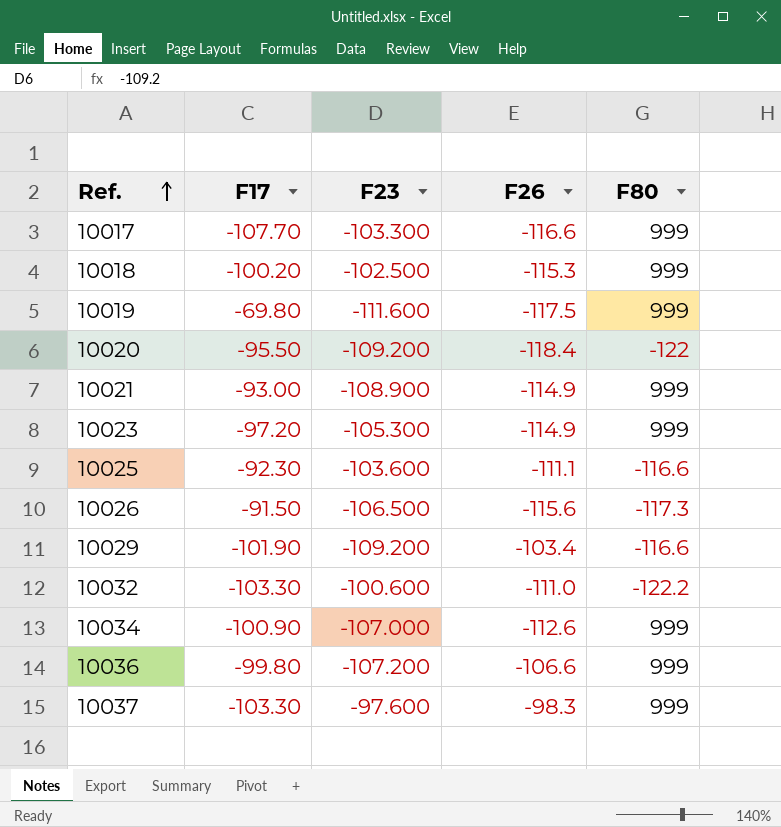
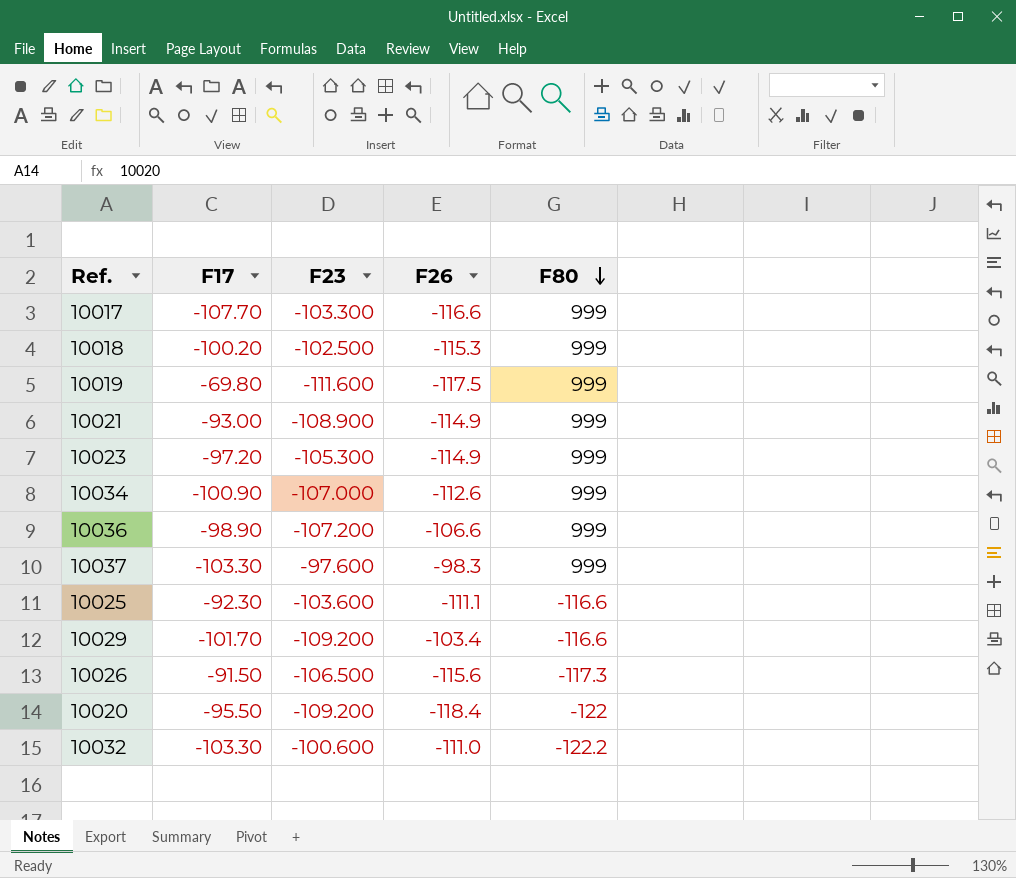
row order: Ref. ascending -> F80 descending
10036 | F17: -99.80 -> -98.90
10029 | F17: -101.90 -> -101.70

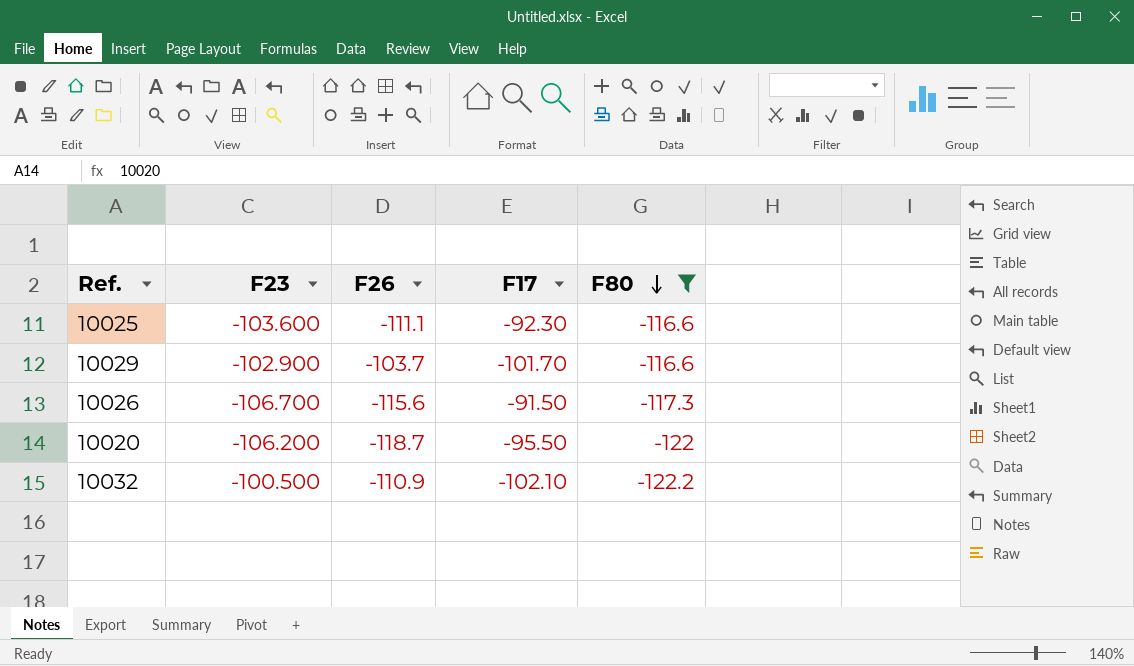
filter: none -> F80 != 999
column F17 | position: 2 -> 4
10029 | F23: -109.200 -> -102.900
10029 | F26: -103.4 -> -103.7
10026 | F23: -106.500 -> -106.700
10020 | F23: -109.200 -> -106.200
10020 | F26: -118.4 -> -118.7
10032 | F23: -100.600 -> -100.500
10032 | F26: -111.0 -> -110.9
10032 | F17: -103.30 -> -102.10

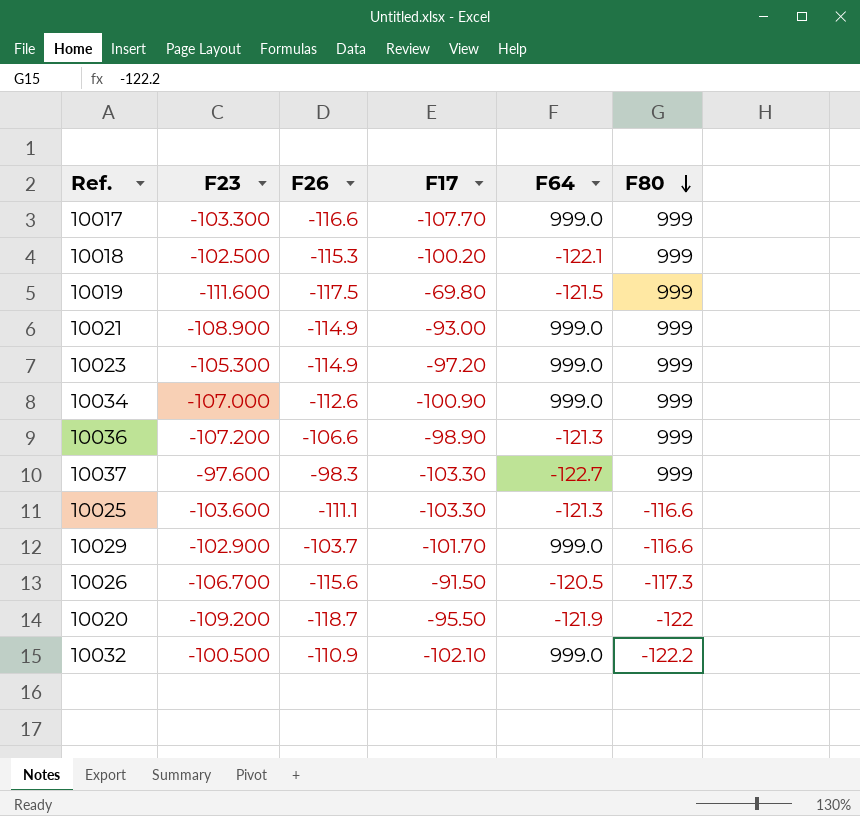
filter: F80 != 999 -> none
column F64 | position: none -> 5
10025 | F17: -92.30 -> -103.30
10020 | F23: -106.200 -> -109.200

